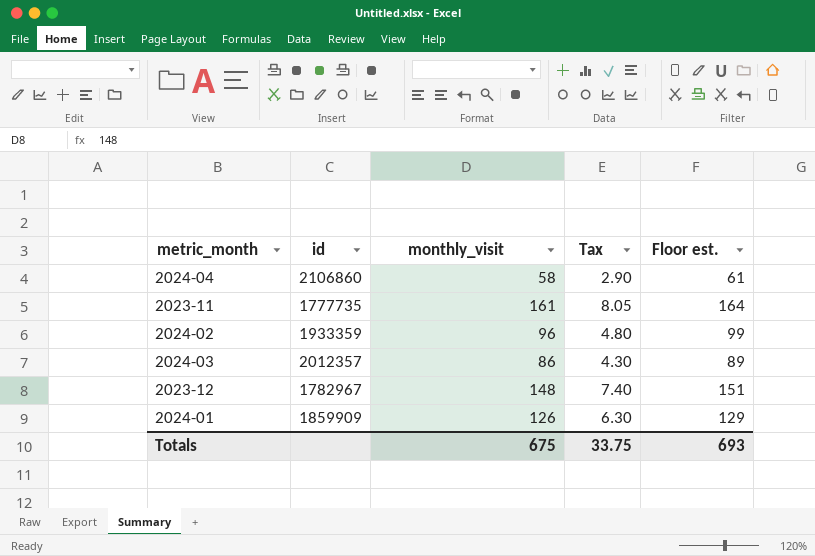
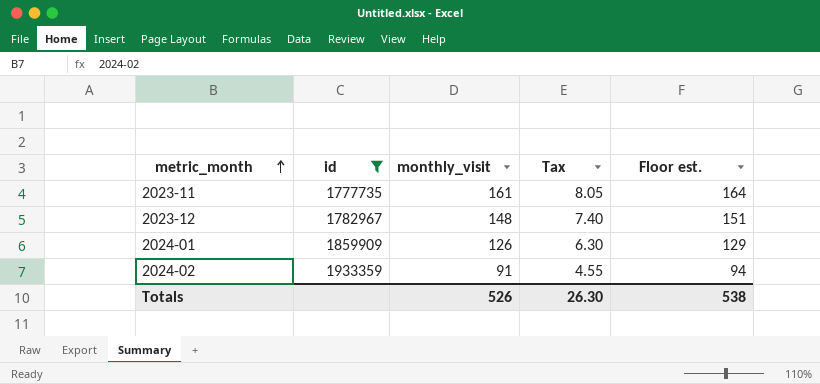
filter: none -> id <= 1933359
row order: none -> metric_month ascending
2024-02 | monthly_visit: 96 -> 91
2024-02 | Tax: 4.80 -> 4.55
2024-02 | Floor est.: 99 -> 94
Totals | monthly_visit: 675 -> 526
Totals | Tax: 33.75 -> 26.30
Totals | Floor est.: 693 -> 538

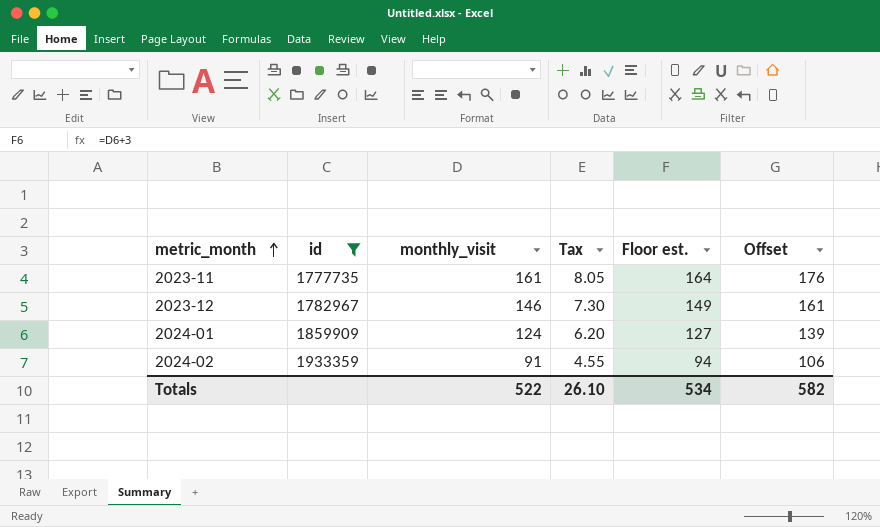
column Offset | formula: none -> [monthly_visit] + 15
2023-12 | monthly_visit: 148 -> 146
2023-12 | Tax: 7.40 -> 7.30
2023-12 | Floor est.: 151 -> 149
2024-01 | monthly_visit: 126 -> 124
2024-01 | Tax: 6.30 -> 6.20
2024-01 | Floor est.: 129 -> 127
Totals | monthly_visit: 526 -> 522
Totals | Tax: 26.30 -> 26.10
Totals | Floor est.: 538 -> 534

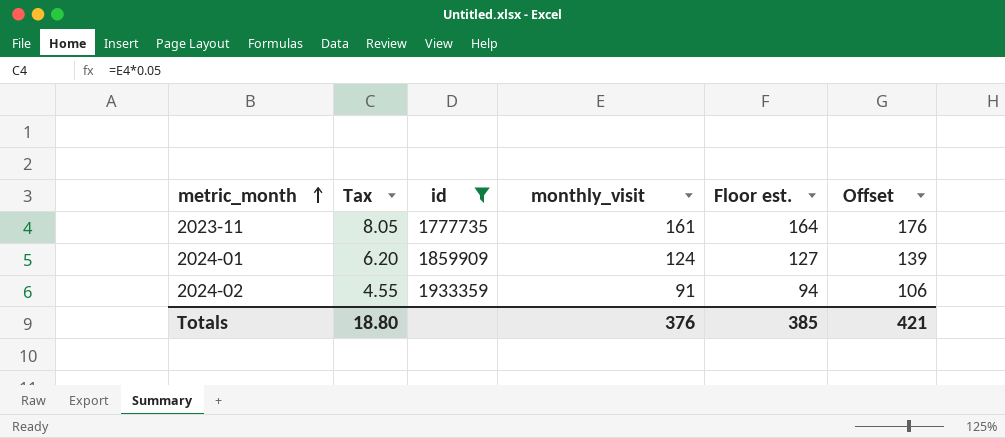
column Tax | position: 4 -> 2
row 2023-12: 1782967 | 146 | 7.30 | 149 | 161 -> none
Totals | Tax: 26.10 -> 18.80
Totals | monthly_visit: 522 -> 376
Totals | Floor est.: 534 -> 385
Totals | Offset: 582 -> 421

